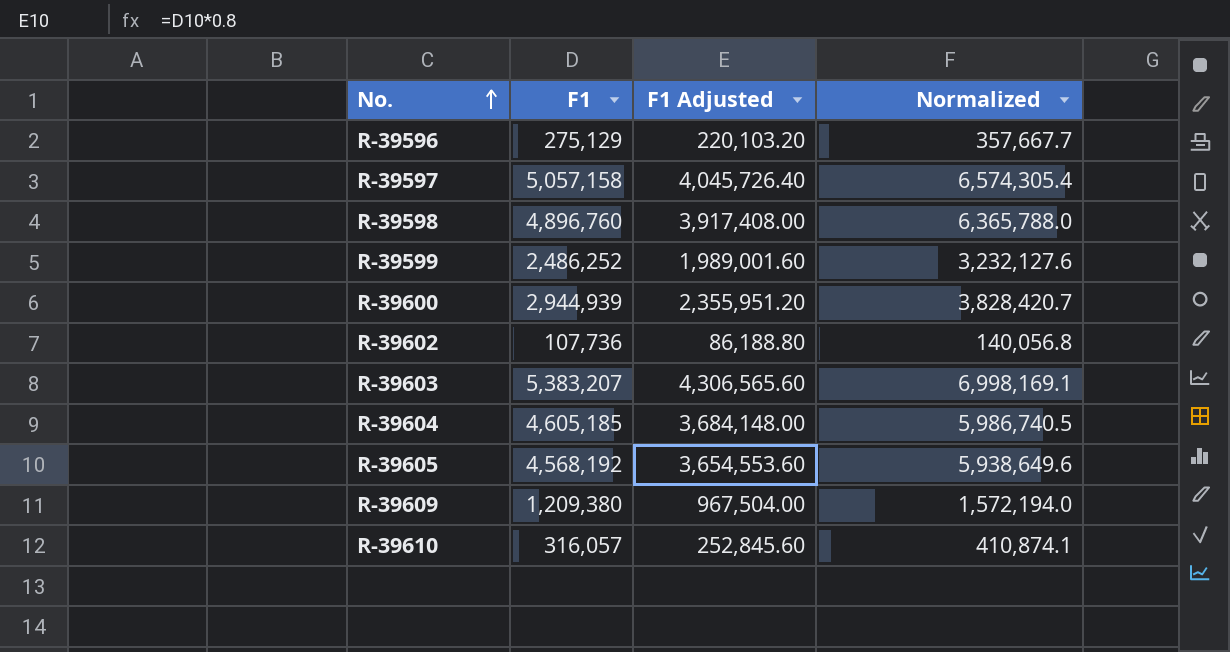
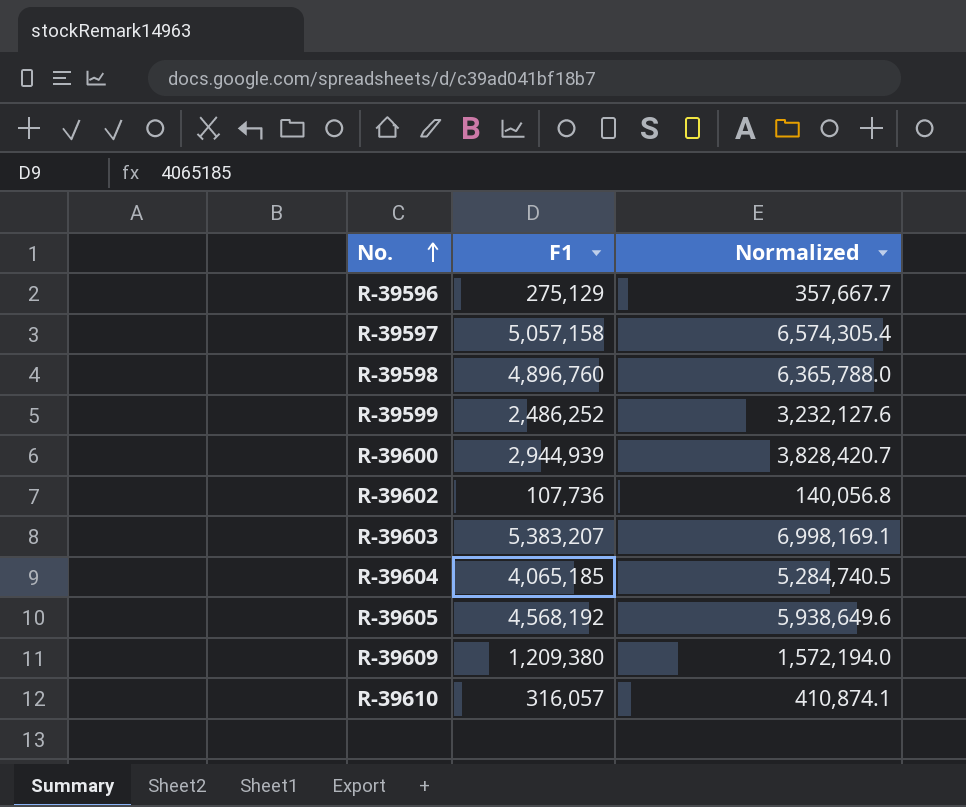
column F1 Adjusted | formula: [F1] * 0.8 -> none
R-39604 | F1: 4,605,185 -> 4,065,185
R-39604 | Normalized: 5,986,740.5 -> 5,284,740.5

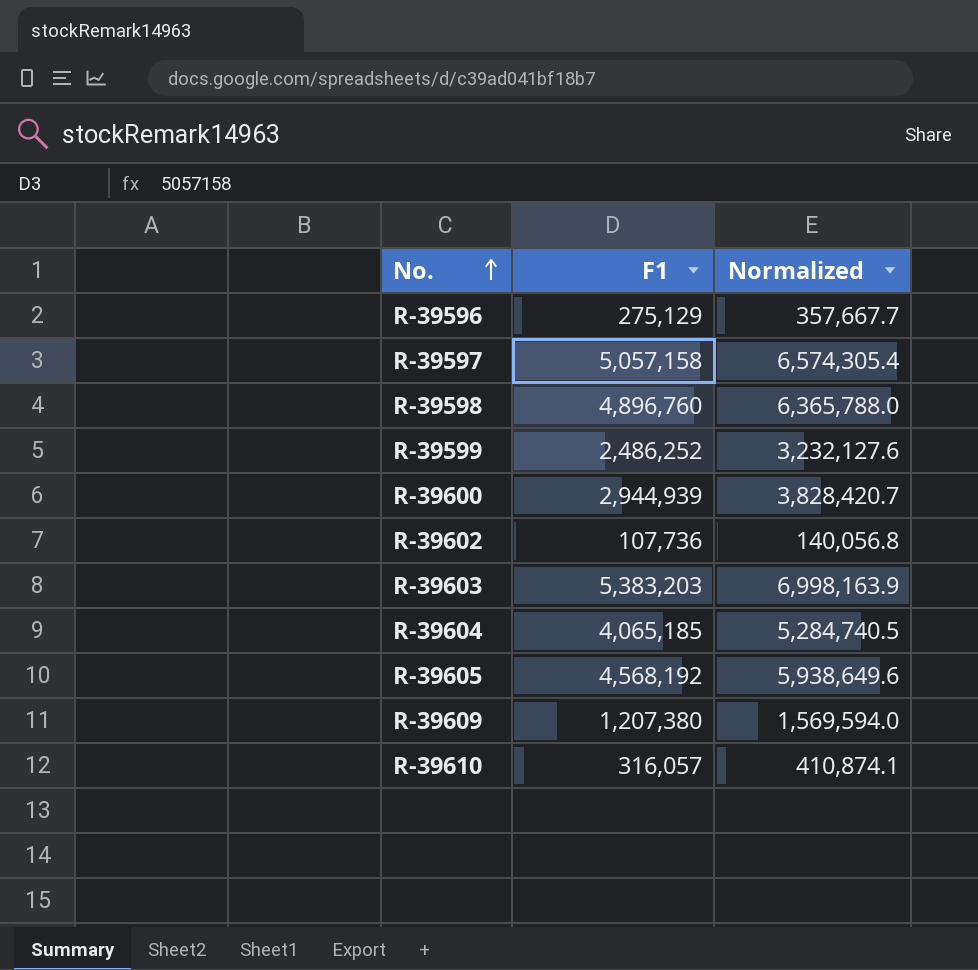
R-39603 | F1: 5,383,207 -> 5,383,203
R-39603 | Normalized: 6,998,169.1 -> 6,998,163.9
R-39609 | F1: 1,209,380 -> 1,207,380
R-39609 | Normalized: 1,572,194.0 -> 1,569,594.0

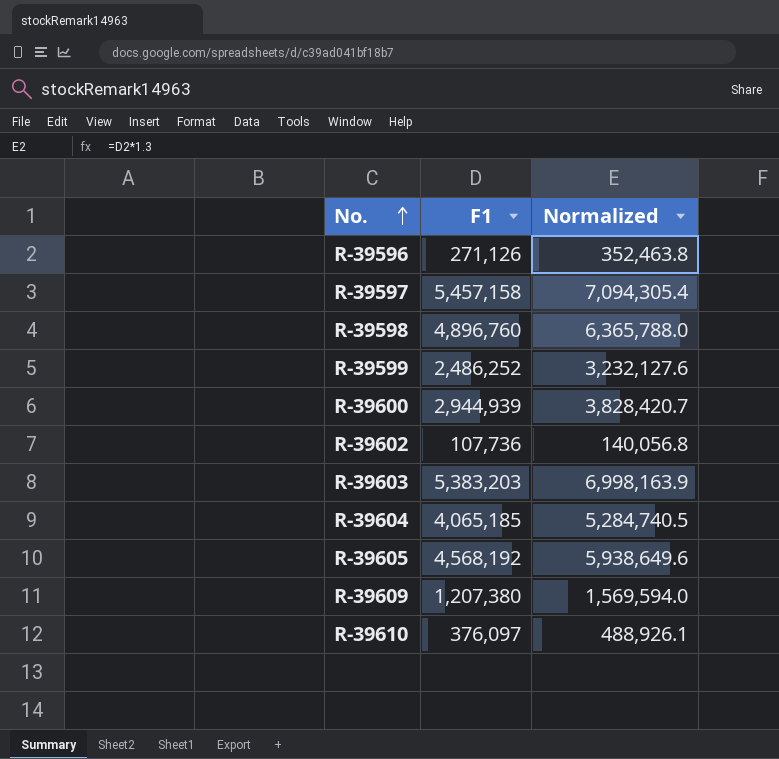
R-39596 | F1: 275,129 -> 271,126
R-39596 | Normalized: 357,667.7 -> 352,463.8
R-39597 | F1: 5,057,158 -> 5,457,158
R-39597 | Normalized: 6,574,305.4 -> 7,094,305.4
R-39610 | F1: 316,057 -> 376,097
R-39610 | Normalized: 410,874.1 -> 488,926.1

